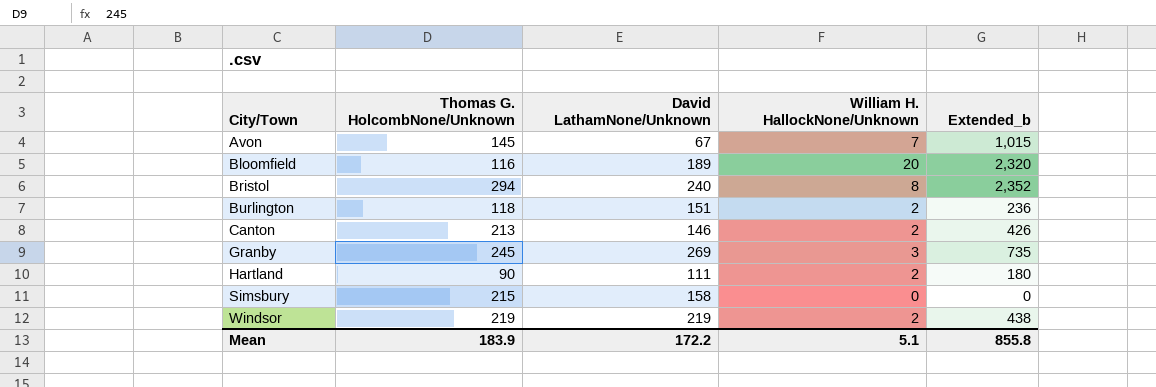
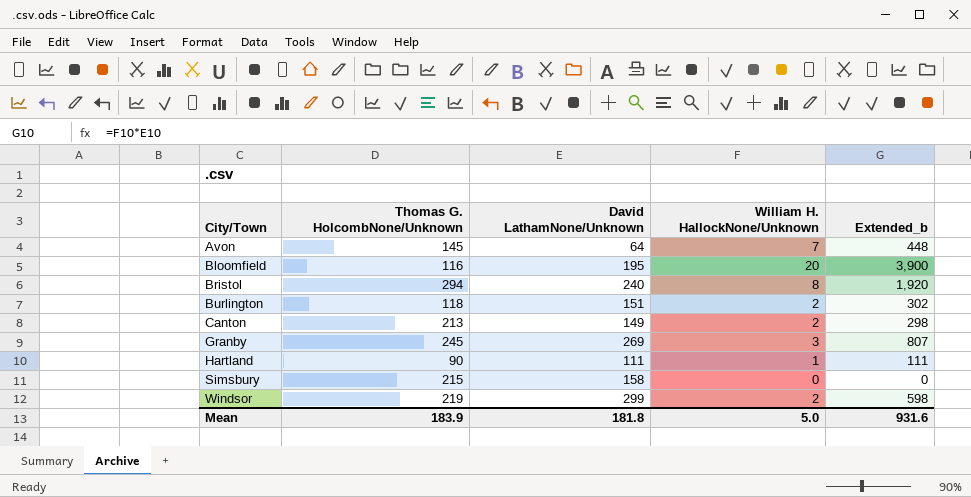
column Extended_b | formula: [Thomas G. HolcombNone/Unknown] * [William H. HallockNone/Unknown] -> [David LathamNone/Unknown] * [William H. HallockNone/Unknown]
Avon | David LathamNone/Unknown: 67 -> 64
Bloomfield | David LathamNone/Unknown: 189 -> 195
Canton | David LathamNone/Unknown: 146 -> 149
Hartland | William H. HallockNone/Unknown: 2 -> 1
Windsor | David LathamNone/Unknown: 219 -> 299
Mean | David LathamNone/Unknown: 172.2 -> 181.8
Mean | William H. HallockNone/Unknown: 5.1 -> 5.0
Mean | Extended_b: 855.8 -> 931.6

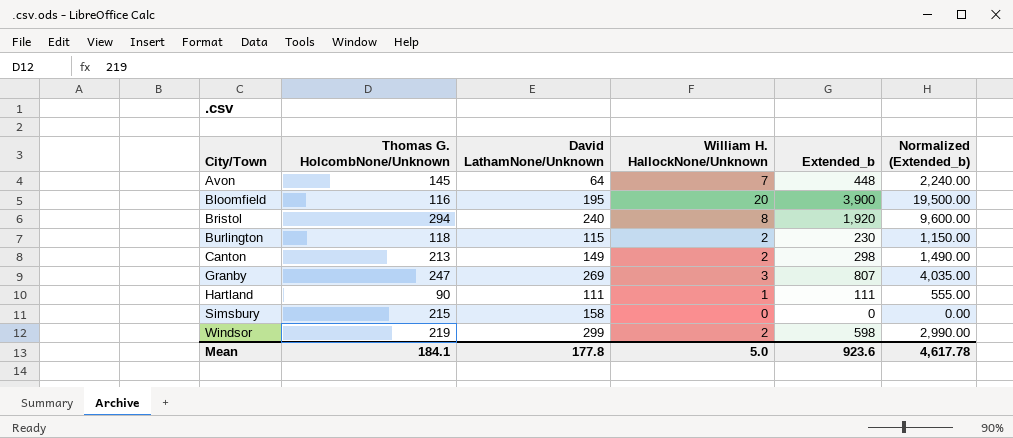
column Normalized (Extended_b) | formula: none -> [Extended_b] * 5
Burlington | David LathamNone/Unknown: 151 -> 115
Burlington | Extended_b: 302 -> 230
Granby | Thomas G. HolcombNone/Unknown: 245 -> 247
Mean | Thomas G. HolcombNone/Unknown: 183.9 -> 184.1
Mean | David LathamNone/Unknown: 181.8 -> 177.8
Mean | Extended_b: 931.6 -> 923.6

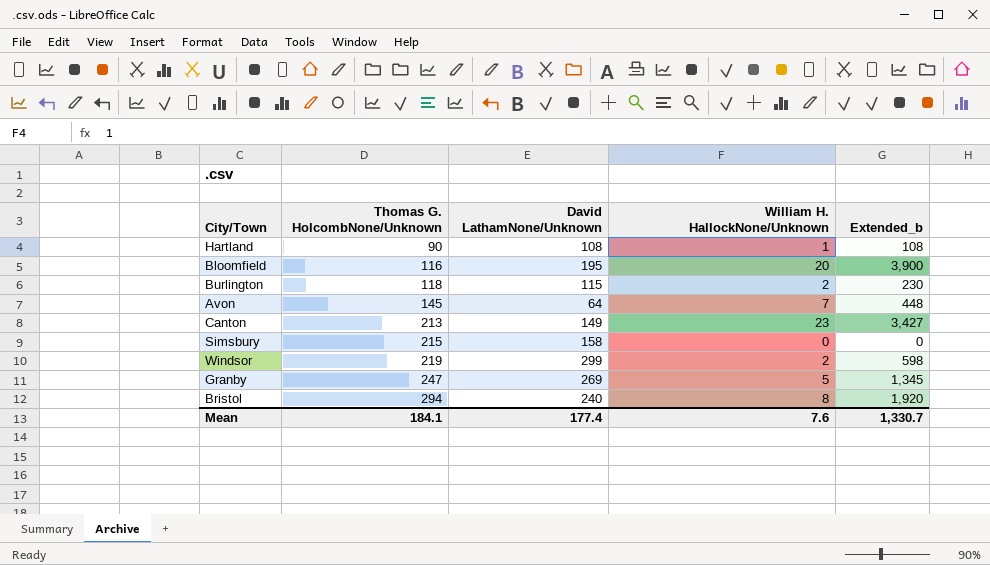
row order: City/Town ascending -> Thomas G. HolcombNone/Unknown ascending
column Normalized (Extended_b) | formula: [Extended_b] * 5 -> none
Hartland | David LathamNone/Unknown: 111 -> 108
Hartland | Extended_b: 111 -> 108
Canton | William H. HallockNone/Unknown: 2 -> 23
Canton | Extended_b: 298 -> 3,427
Granby | William H. HallockNone/Unknown: 3 -> 5
Granby | Extended_b: 807 -> 1,345
Mean | David LathamNone/Unknown: 177.8 -> 177.4
Mean | William H. HallockNone/Unknown: 5.0 -> 7.6
Mean | Extended_b: 923.6 -> 1,330.7

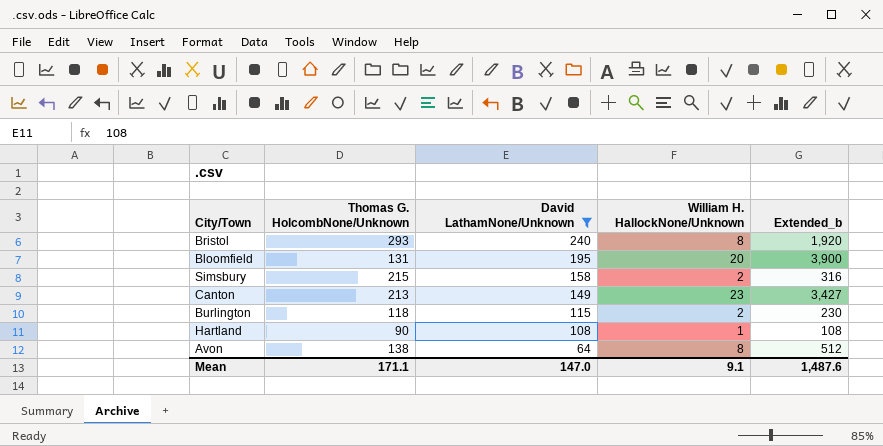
filter: none -> David LathamNone/Unknown <= 240
row order: Thomas G. HolcombNone/Unknown ascending -> David LathamNone/Unknown descending
Bristol | Thomas G. HolcombNone/Unknown: 294 -> 293
Bloomfield | Thomas G. HolcombNone/Unknown: 116 -> 131
Simsbury | William H. HallockNone/Unknown: 0 -> 2
Simsbury | Extended_b: 0 -> 316
Avon | Thomas G. HolcombNone/Unknown: 145 -> 138
Avon | William H. HallockNone/Unknown: 7 -> 8
Avon | Extended_b: 448 -> 512
Mean | Thomas G. HolcombNone/Unknown: 184.1 -> 171.1
Mean | David LathamNone/Unknown: 177.4 -> 147.0
Mean | William H. HallockNone/Unknown: 7.6 -> 9.1
Mean | Extended_b: 1,330.7 -> 1,487.6

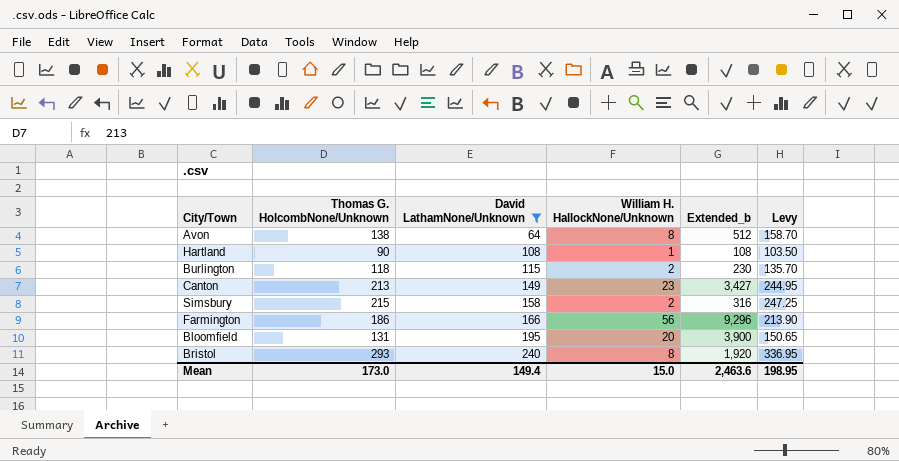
row order: David LathamNone/Unknown descending -> David LathamNone/Unknown ascending
column Levy | formula: none -> [Thomas G. HolcombNone/Unknown] * 1.15
row Farmington: none -> 186 | 166 | 56 | 9,296 | 213.90
Mean | Thomas G. HolcombNone/Unknown: 171.1 -> 173.0
Mean | David LathamNone/Unknown: 147.0 -> 149.4
Mean | William H. HallockNone/Unknown: 9.1 -> 15.0
Mean | Extended_b: 1,487.6 -> 2,463.6

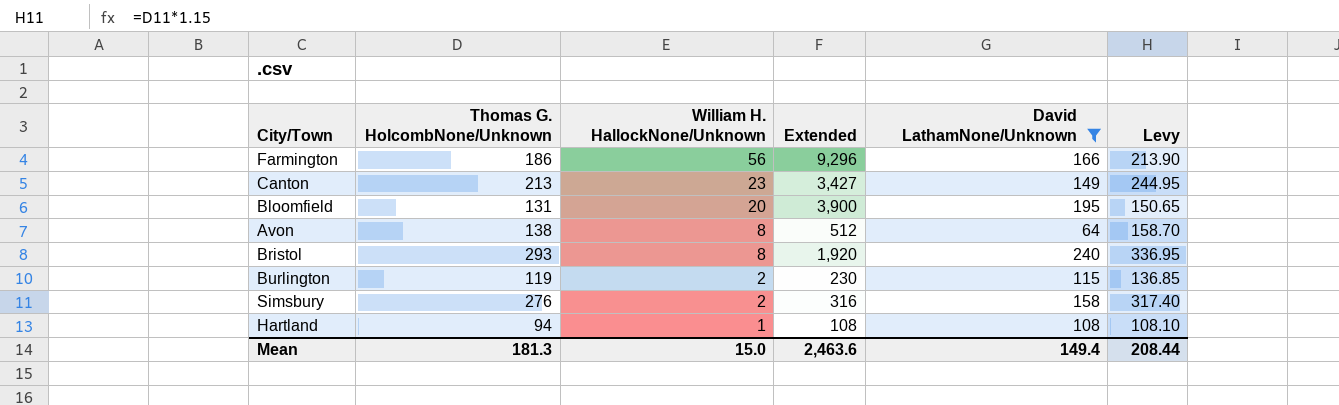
row order: David LathamNone/Unknown ascending -> William H. HallockNone/Unknown descending
column name: Extended_b -> Extended
column David LathamNone/Unknown | position: 3 -> 5
Burlington | Thomas G. HolcombNone/Unknown: 118 -> 119
Burlington | Levy: 135.70 -> 136.85
Simsbury | Thomas G. HolcombNone/Unknown: 215 -> 276
Simsbury | Levy: 247.25 -> 317.40
Hartland | Thomas G. HolcombNone/Unknown: 90 -> 94
Hartland | Levy: 103.50 -> 108.10
Mean | Thomas G. HolcombNone/Unknown: 173.0 -> 181.3
Mean | Levy: 198.95 -> 208.44

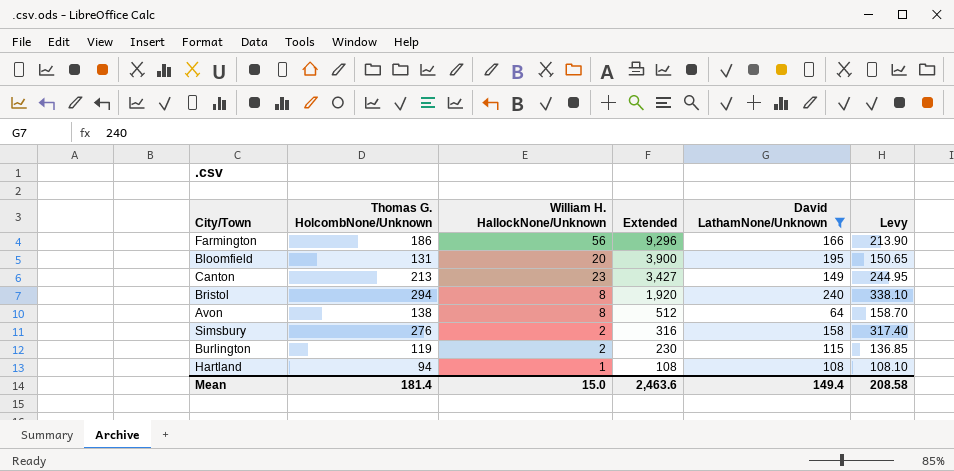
row order: William H. HallockNone/Unknown descending -> Extended descending
Bristol | Thomas G. HolcombNone/Unknown: 293 -> 294
Bristol | Levy: 336.95 -> 338.10
Mean | Thomas G. HolcombNone/Unknown: 181.3 -> 181.4
Mean | Levy: 208.44 -> 208.58

